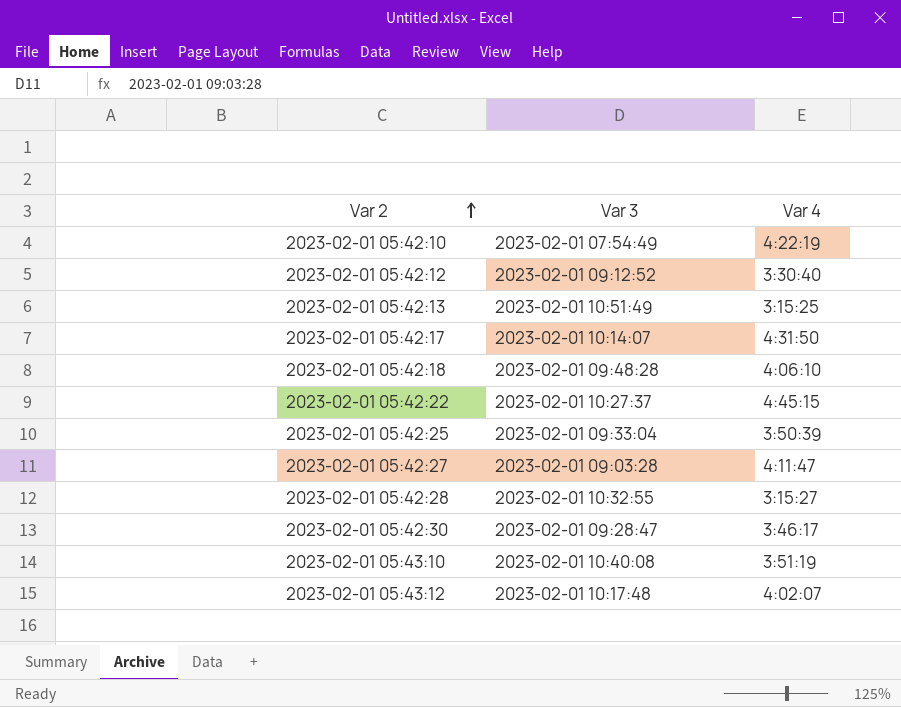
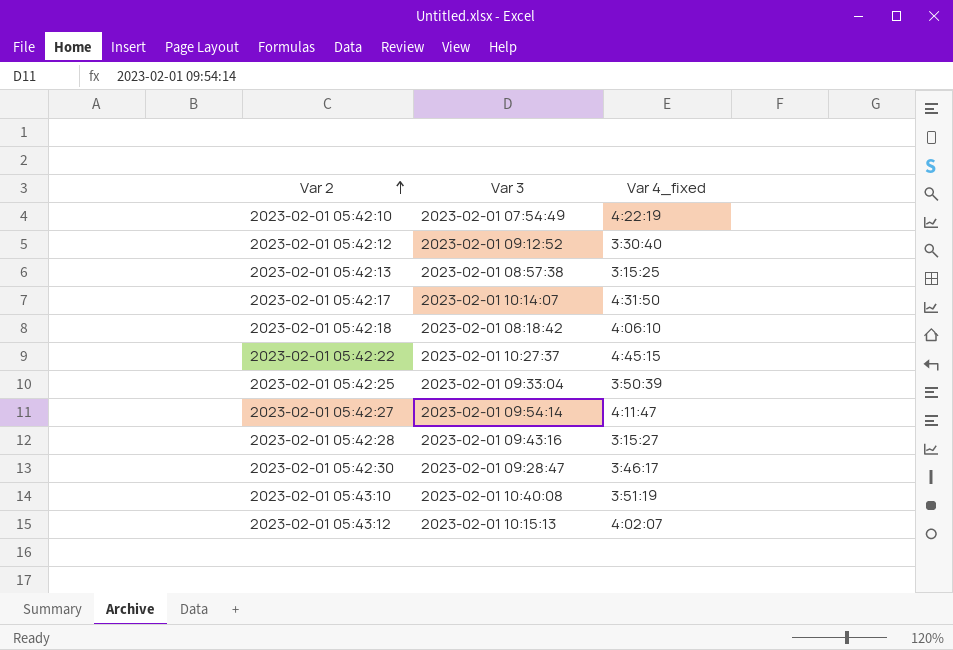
column name: Var 4 -> Var 4_fixed
2023-02-01 05:42:13 | Var 3: 2023-02-01 10:51:49 -> 2023-02-01 08:57:38
2023-02-01 05:42:18 | Var 3: 2023-02-01 09:48:28 -> 2023-02-01 08:18:42
2023-02-01 05:42:27 | Var 3: 2023-02-01 09:03:28 -> 2023-02-01 09:54:14
2023-02-01 05:42:28 | Var 3: 2023-02-01 10:32:55 -> 2023-02-01 09:43:16
2023-02-01 05:43:12 | Var 3: 2023-02-01 10:17:48 -> 2023-02-01 10:15:13

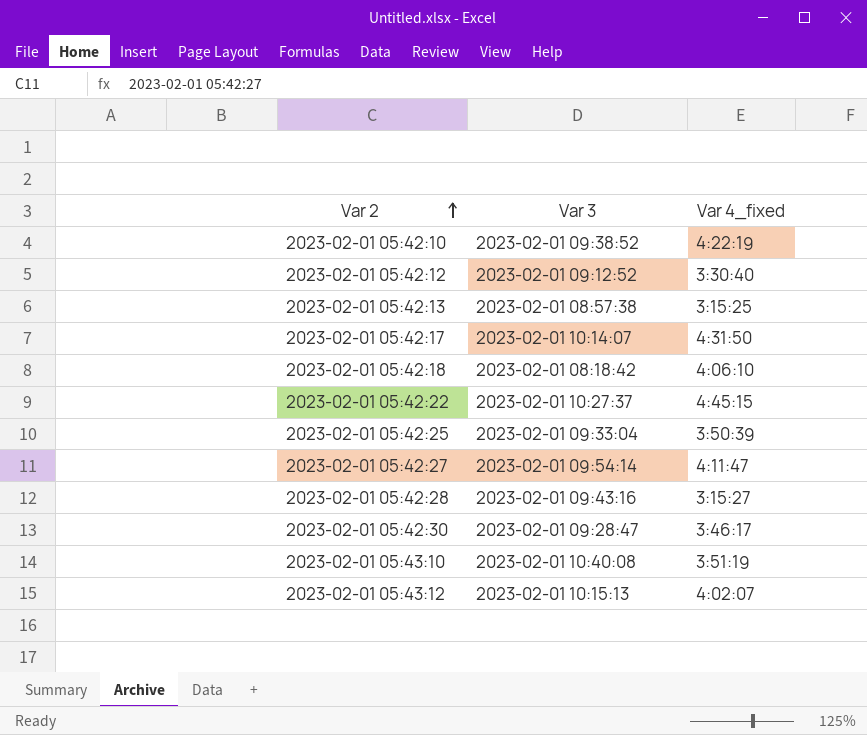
2023-02-01 05:42:10 | Var 3: 2023-02-01 07:54:49 -> 2023-02-01 09:38:52

